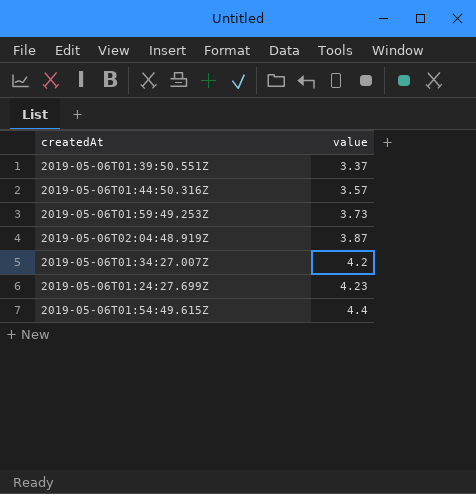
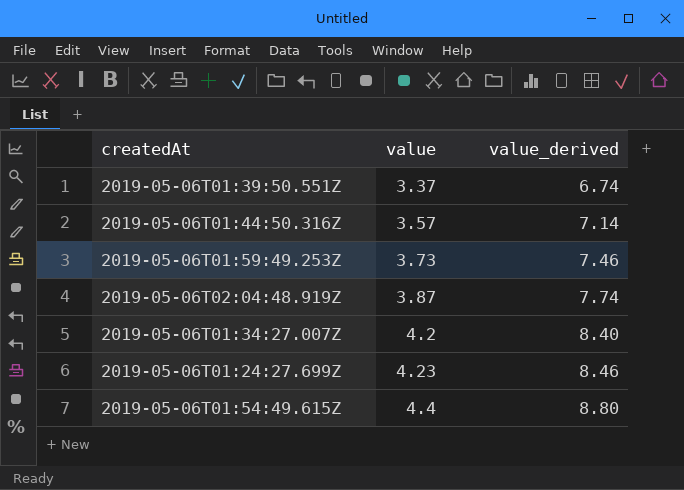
column value_derived | formula: none -> [value] * 2

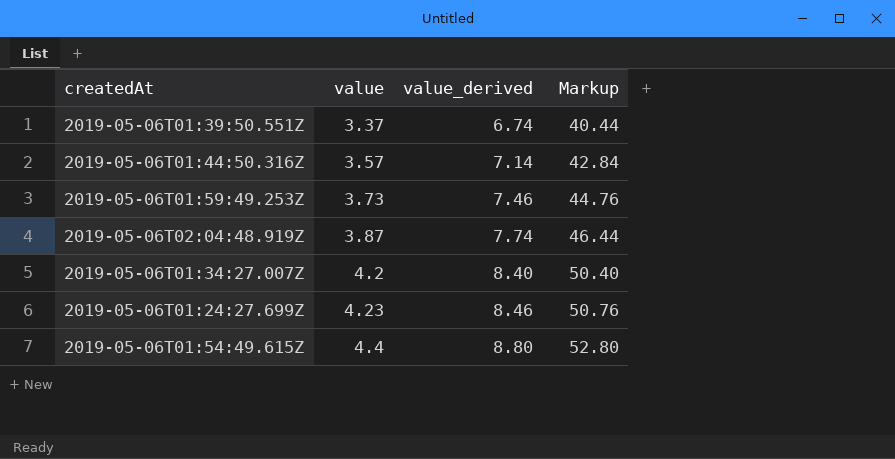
column Markup | formula: none -> [value] * 12

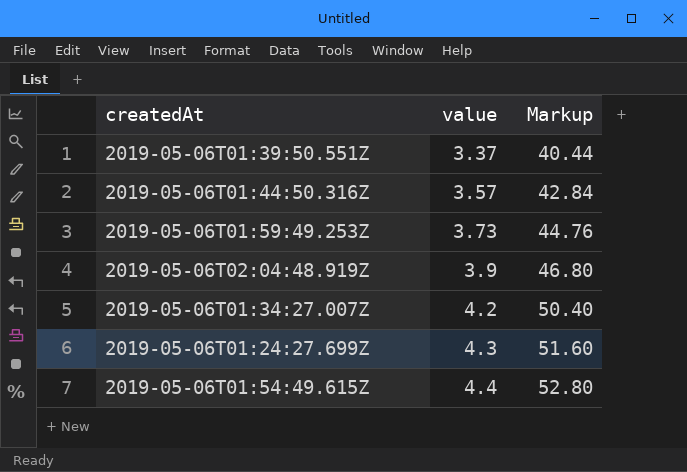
column value_derived | formula: [value] * 2 -> none
2019-05-06T02:04:48.919Z | value: 3.87 -> 3.9
2019-05-06T02:04:48.919Z | Markup: 46.44 -> 46.80
2019-05-06T01:24:27.699Z | value: 4.23 -> 4.3
2019-05-06T01:24:27.699Z | Markup: 50.76 -> 51.60

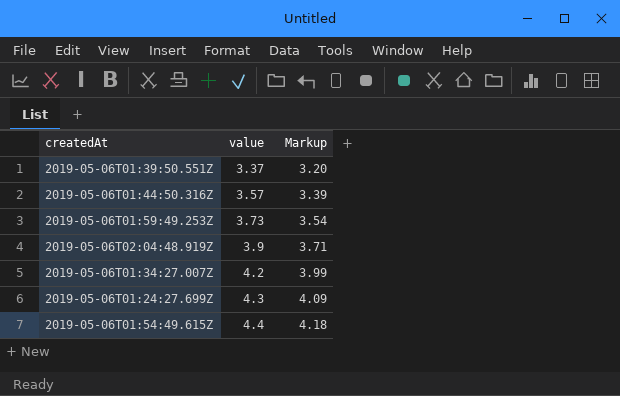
column Markup | formula: [value] * 12 -> [value] * 0.95

